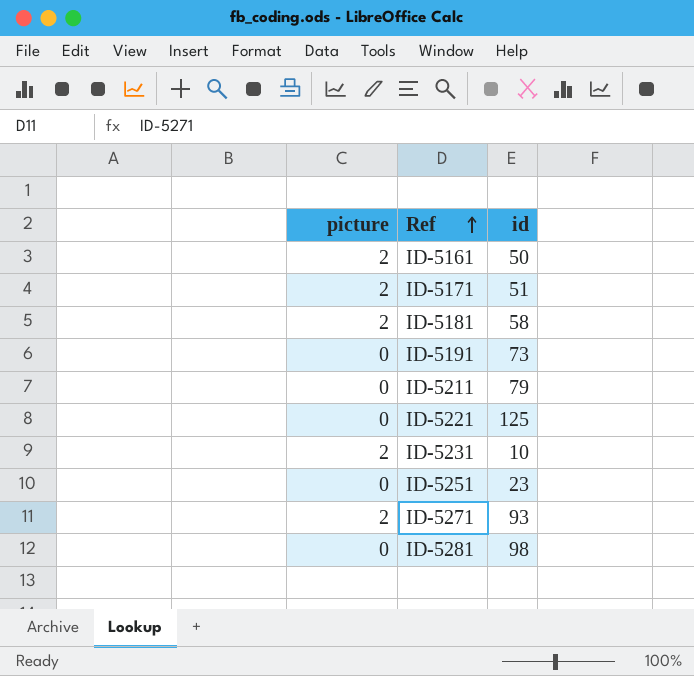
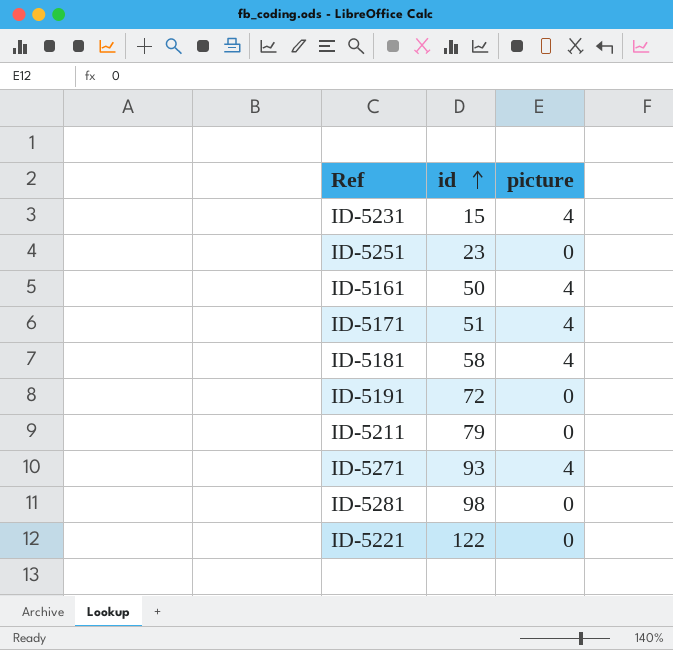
row order: Ref ascending -> id ascending
column picture | position: 1 -> 3
ID-5231 | id: 10 -> 15
ID-5231 | picture: 2 -> 4
ID-5161 | picture: 2 -> 4
ID-5171 | picture: 2 -> 4
ID-5181 | picture: 2 -> 4
ID-5191 | id: 73 -> 72
ID-5271 | picture: 2 -> 4
ID-5221 | id: 125 -> 122

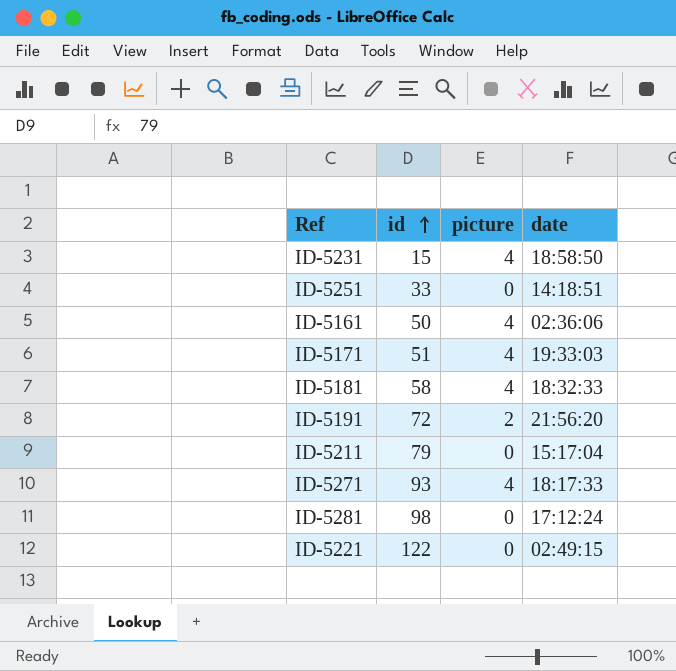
column date | position: none -> 4
ID-5251 | id: 23 -> 33
ID-5191 | picture: 0 -> 2

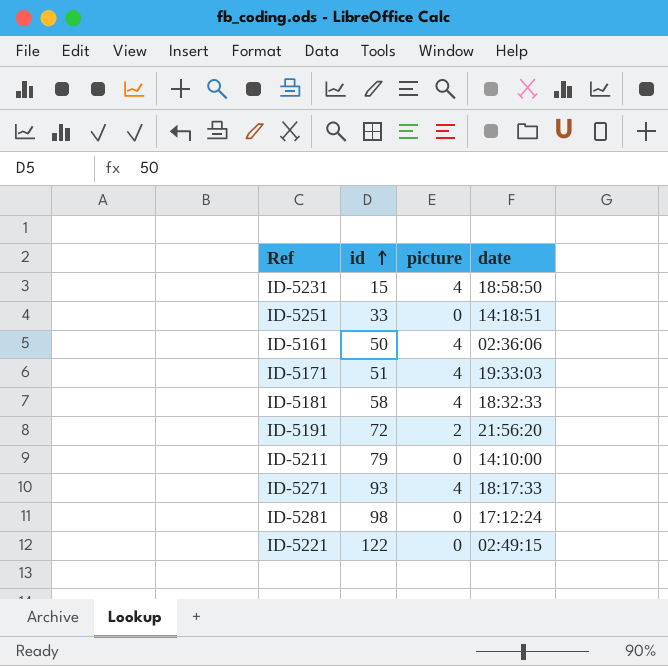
ID-5211 | date: 15:17:04 -> 14:10:00

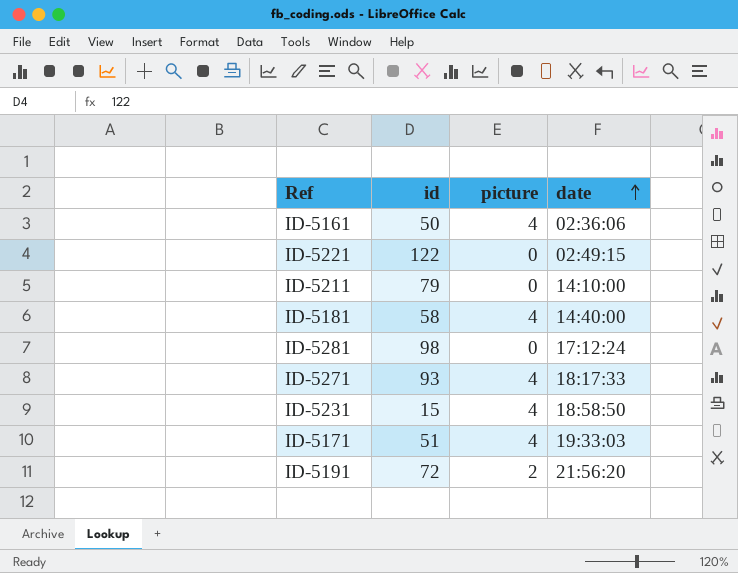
row order: id ascending -> date ascending
row ID-5251: 33 | 0 | 14:18:51 -> none
ID-5181 | date: 18:32:33 -> 14:40:00

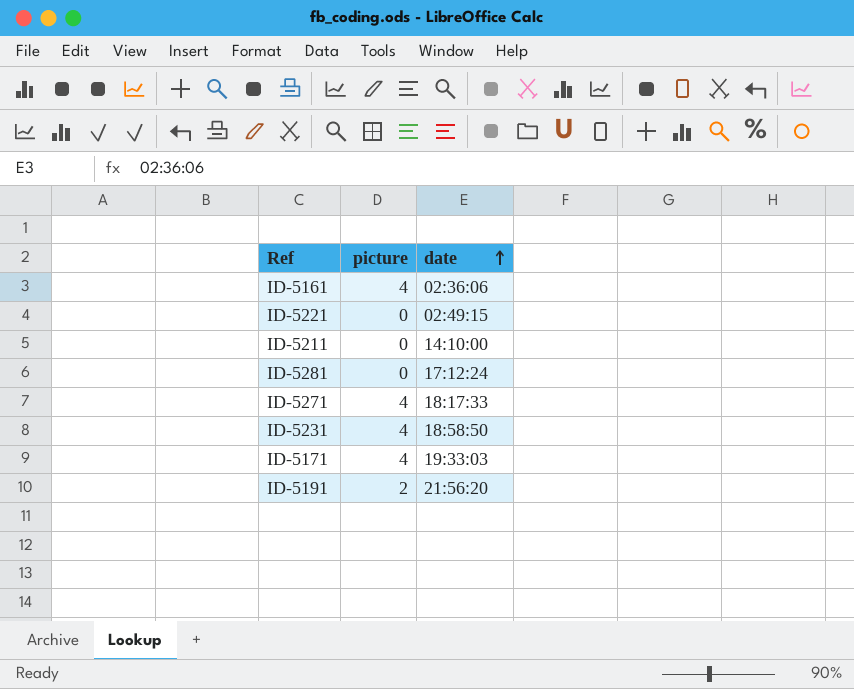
column id | position: 2 -> none
row ID-5181: 58 | 4 | 14:40:00 -> none

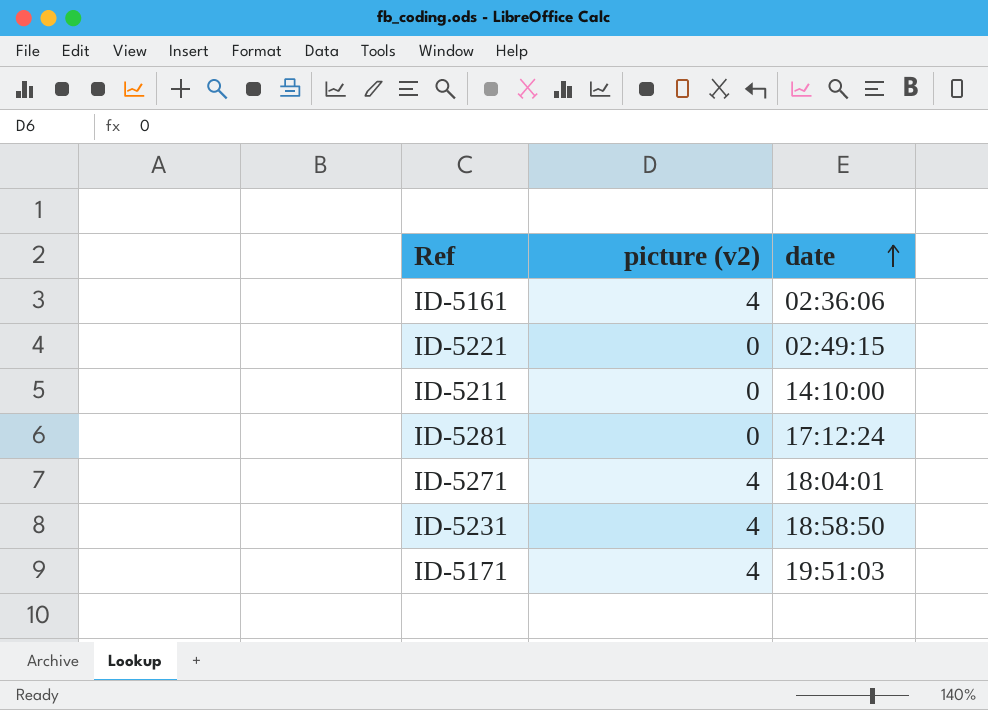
column name: picture -> picture (v2)
row ID-5191: 2 | 21:56:20 -> none
ID-5271 | date: 18:17:33 -> 18:04:01
ID-5171 | date: 19:33:03 -> 19:51:03

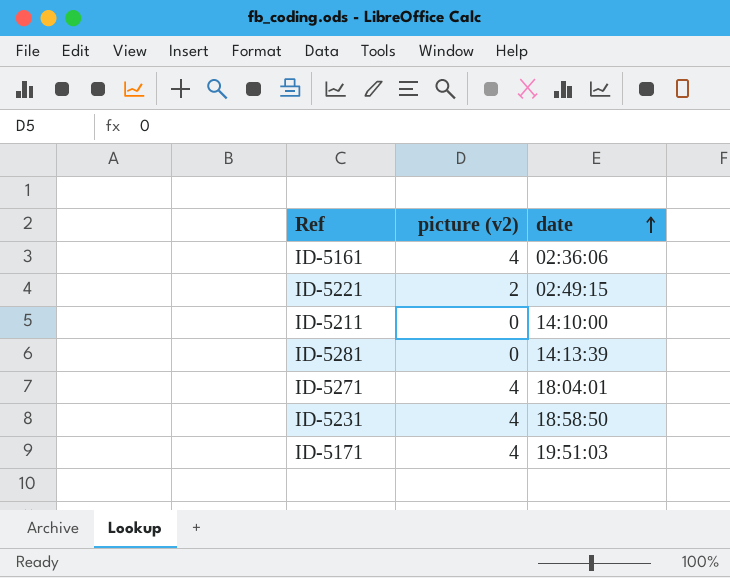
ID-5221 | picture (v2): 0 -> 2
ID-5281 | date: 17:12:24 -> 14:13:39

